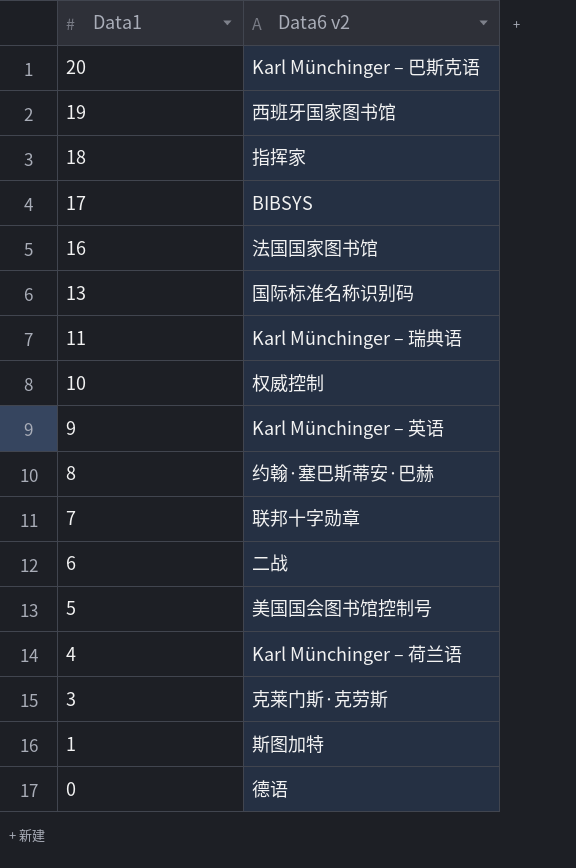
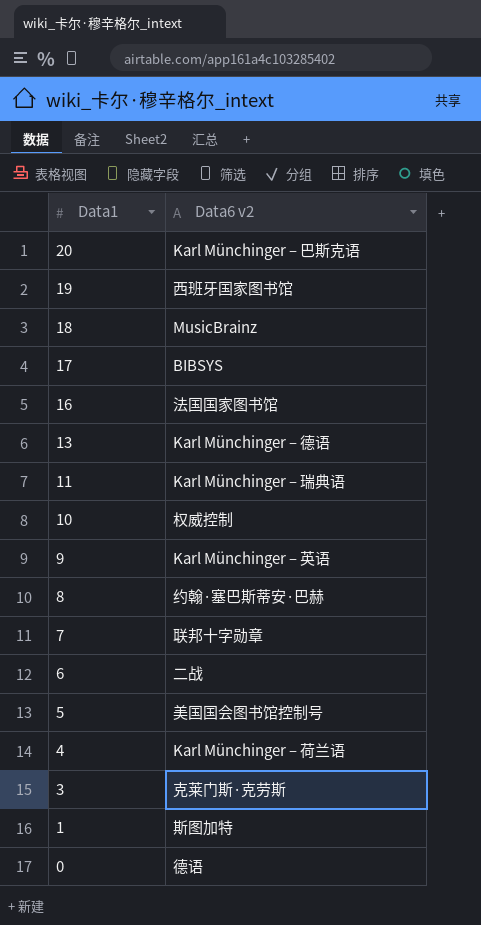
18 | Data6 v2: 指挥家 -> MusicBrainz
13 | Data6 v2: 国际标准名称识别码 -> Karl Münchinger – 德语

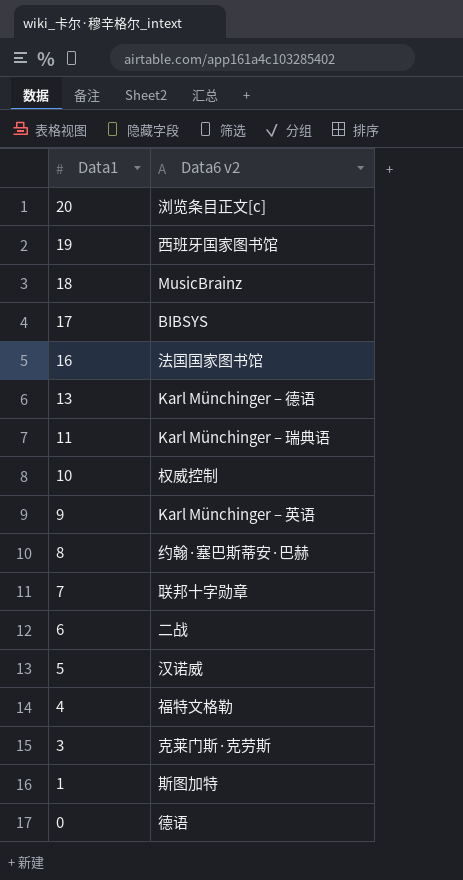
20 | Data6 v2: Karl Münchinger – 巴斯克语 -> 浏览条目正文[c]
5 | Data6 v2: 美国国会图书馆控制号 -> 汉诺威
4 | Data6 v2: Karl Münchinger – 荷兰语 -> 福特文格勒

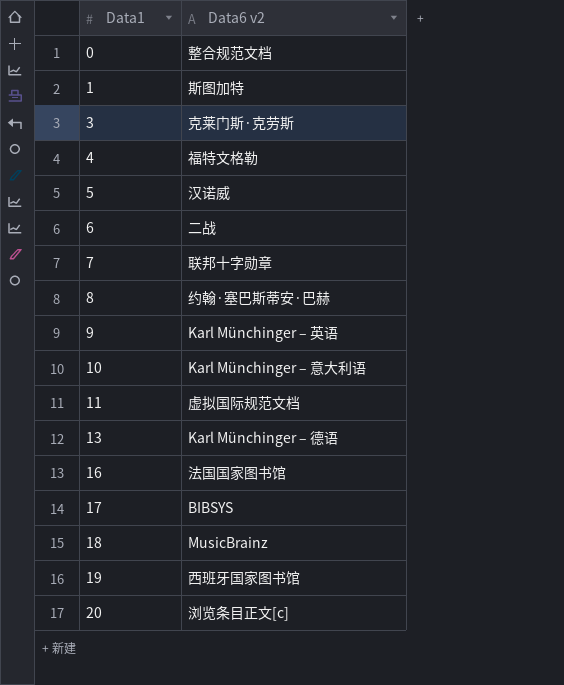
row order: Data1 descending -> Data1 ascending
0 | Data6 v2: 德语 -> 整合规范文档
10 | Data6 v2: 权威控制 -> Karl Münchinger – 意大利语
11 | Data6 v2: Karl Münchinger – 瑞典语 -> 虚拟国际规范文档

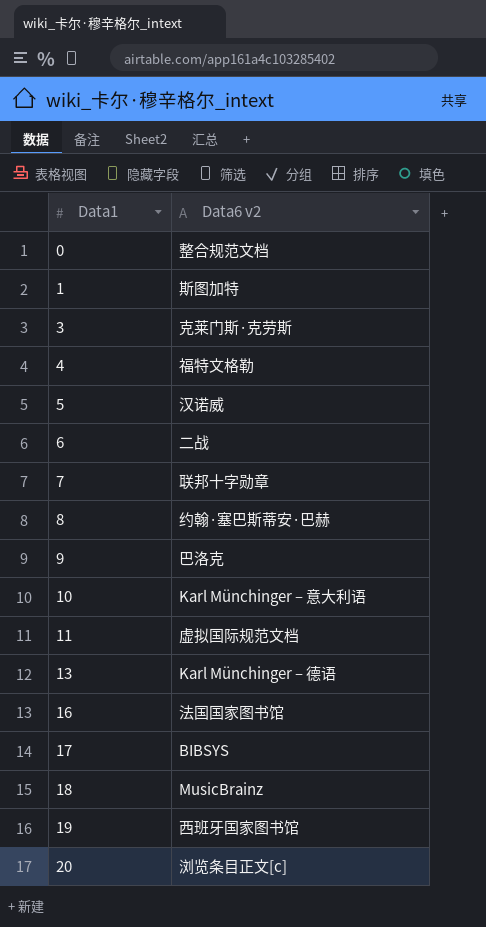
9 | Data6 v2: Karl Münchinger – 英语 -> 巴洛克

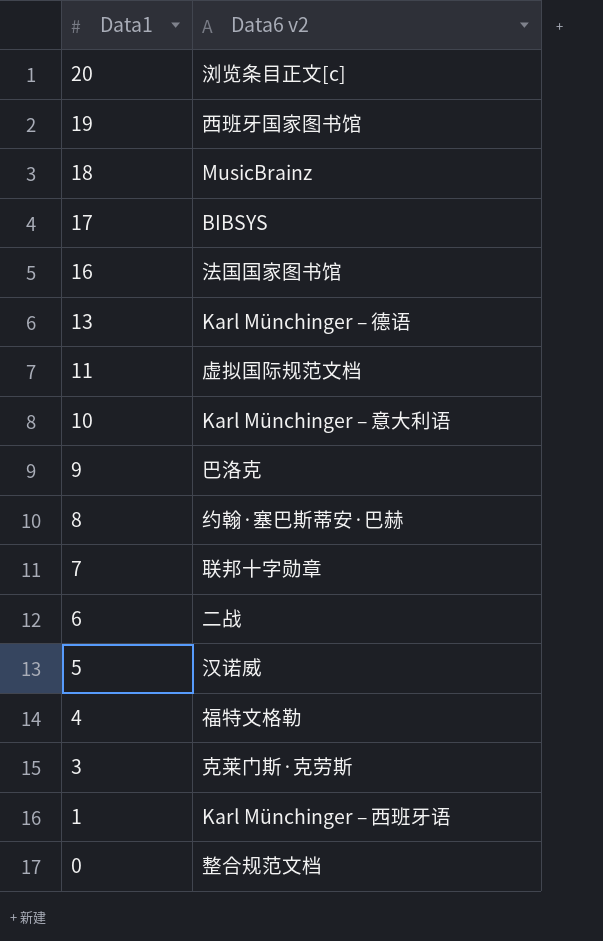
row order: Data1 ascending -> Data1 descending
1 | Data6 v2: 斯图加特 -> Karl Münchinger – 西班牙语

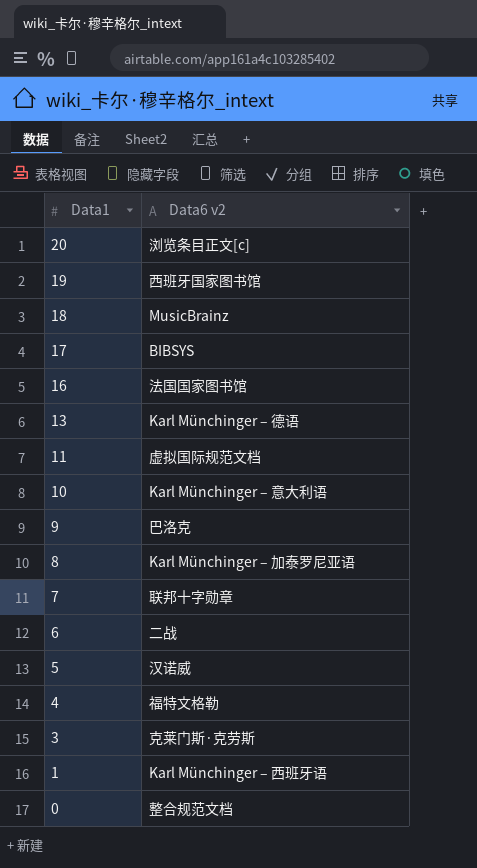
8 | Data6 v2: 约翰·塞巴斯蒂安·巴赫 -> Karl Münchinger – 加泰罗尼亚语

